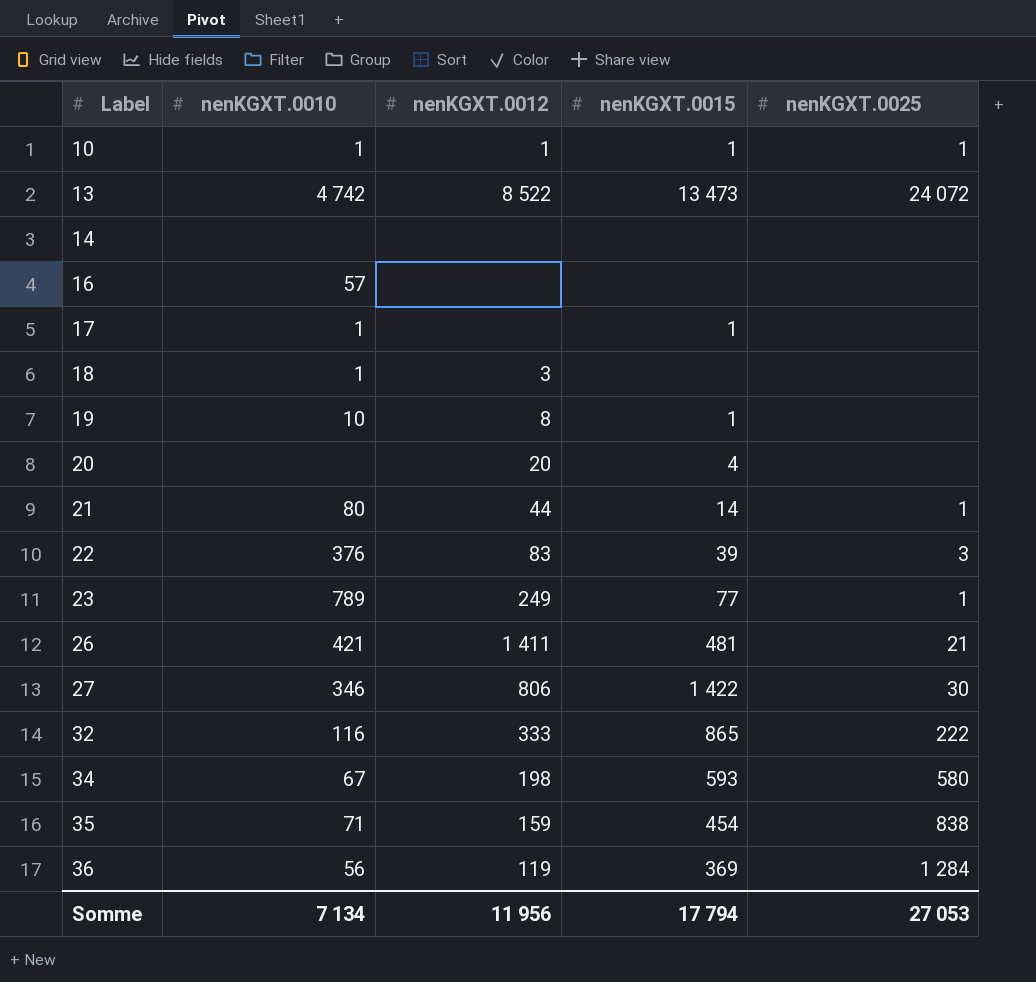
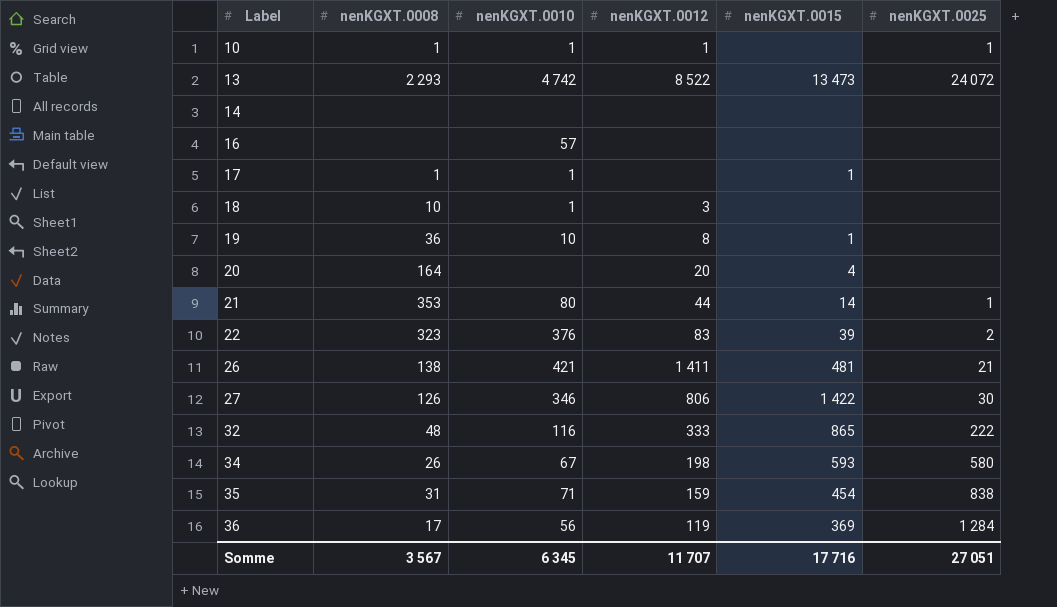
column nenKGXT.0008 | position: none -> 2
row 23: 789 | 249 | 77 | 1 -> none
10 | nenKGXT.0015: 1 -> none
22 | nenKGXT.0025: 3 -> 2
Somme | nenKGXT.0010: 7 134 -> 6 345
Somme | nenKGXT.0012: 11 956 -> 11 707
Somme | nenKGXT.0015: 17 794 -> 17 716
Somme | nenKGXT.0025: 27 053 -> 27 051

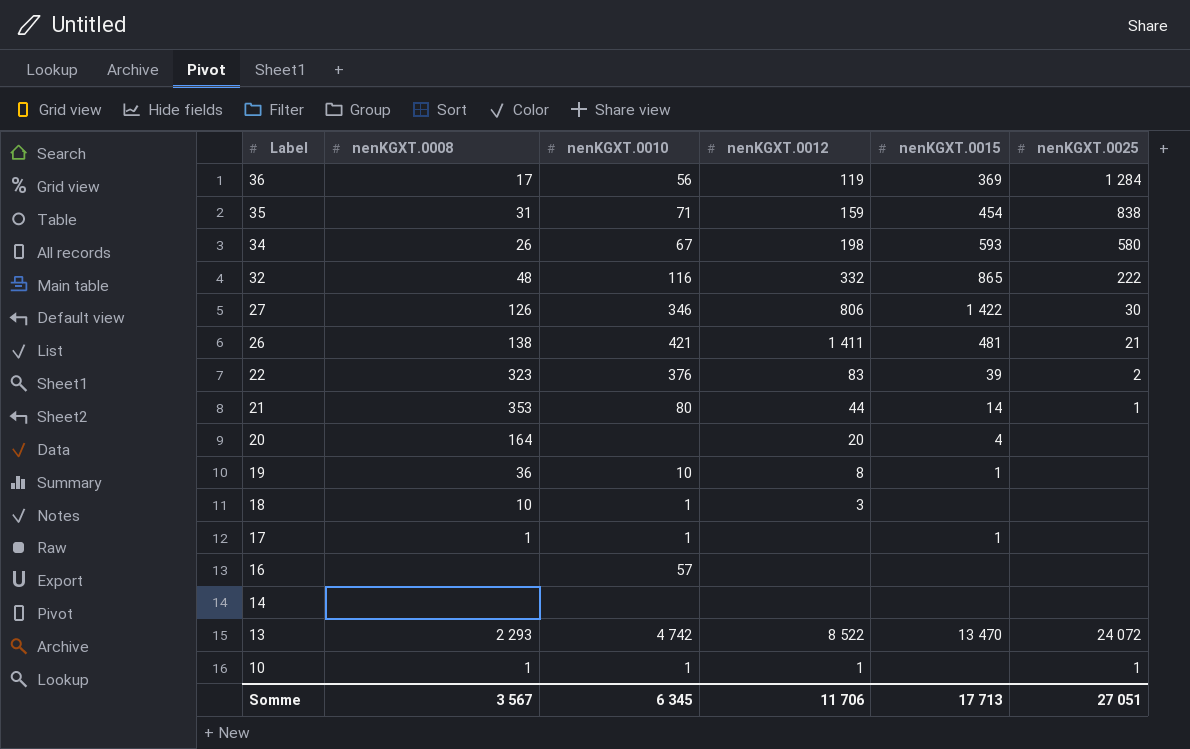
row order: Label ascending -> Label descending
32 | nenKGXT.0012: 333 -> 332
13 | nenKGXT.0015: 13 473 -> 13 470
Somme | nenKGXT.0012: 11 707 -> 11 706
Somme | nenKGXT.0015: 17 716 -> 17 713

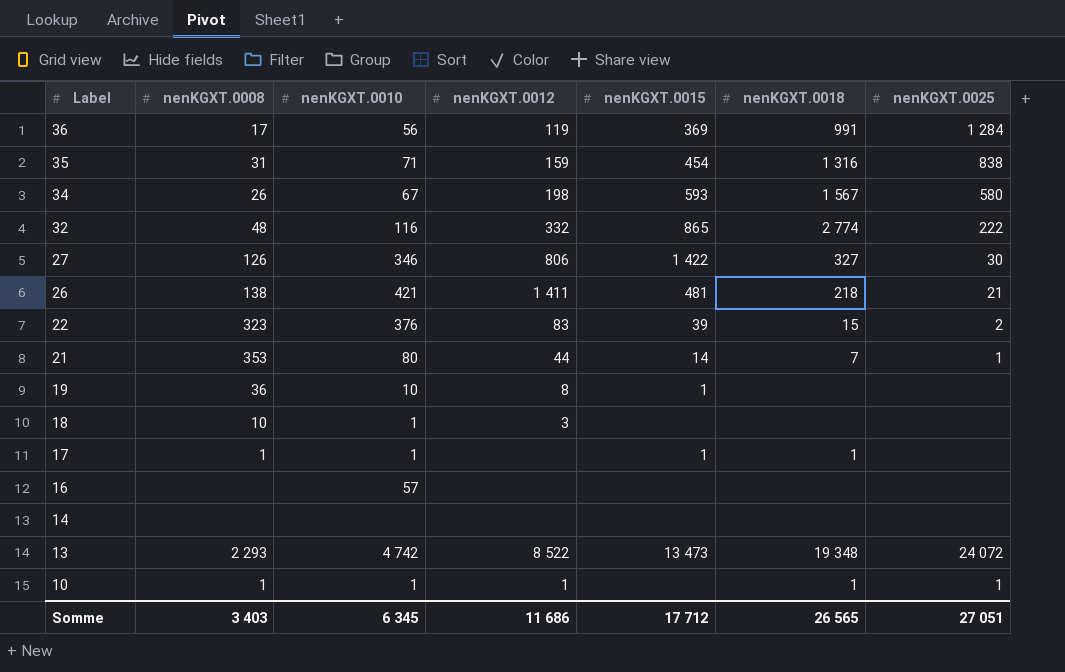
column nenKGXT.0018 | position: none -> 6
row 20: 164 | none | 20 | 4 | none -> none
13 | nenKGXT.0015: 13 470 -> 13 473
Somme | nenKGXT.0008: 3 567 -> 3 403
Somme | nenKGXT.0012: 11 706 -> 11 686
Somme | nenKGXT.0015: 17 713 -> 17 712

